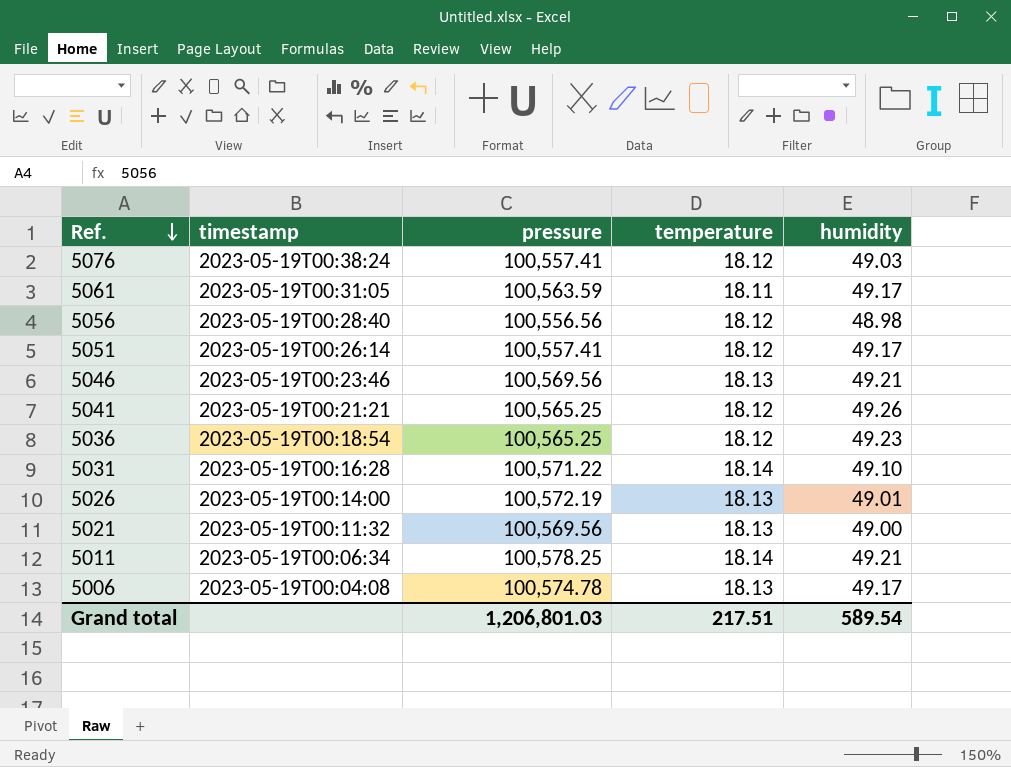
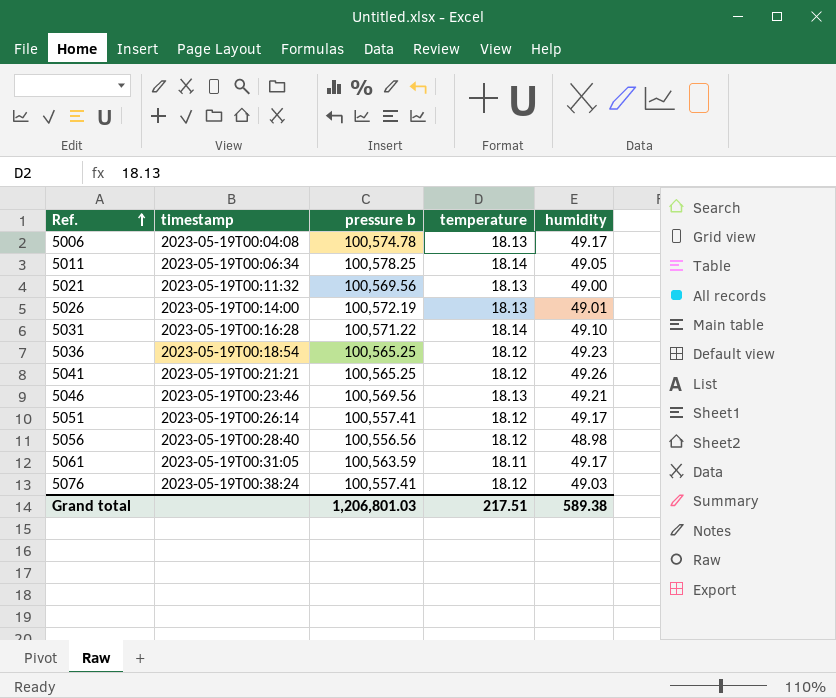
row order: Ref. descending -> Ref. ascending
column name: pressure -> pressure b
5011 | humidity: 49.21 -> 49.05
Grand total | humidity: 589.54 -> 589.38

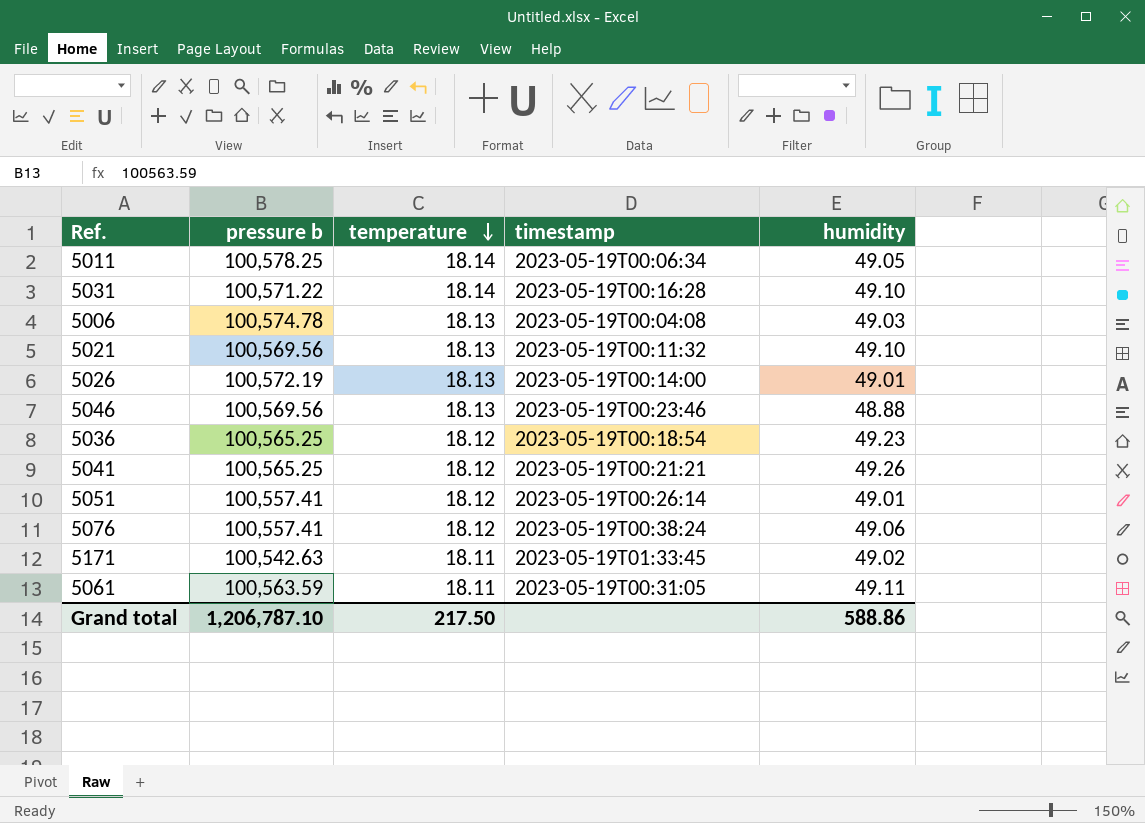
row order: Ref. ascending -> temperature descending
column timestamp | position: 2 -> 4
row 5056: 2023-05-19T00:28:40 | 100,556.56 | 18.12 | 48.98 -> none
5006 | humidity: 49.17 -> 49.03
5021 | humidity: 49.00 -> 49.10
5046 | humidity: 49.21 -> 48.88
5051 | humidity: 49.17 -> 49.01
5076 | humidity: 49.03 -> 49.06
row 5171: none -> 100,542.63 | 18.11 | 2023-05-19T01:33:45 | 49.02
5061 | humidity: 49.17 -> 49.11
Grand total | pressure b: 1,206,801.03 -> 1,206,787.10
Grand total | temperature: 217.51 -> 217.50
Grand total | humidity: 589.38 -> 588.86

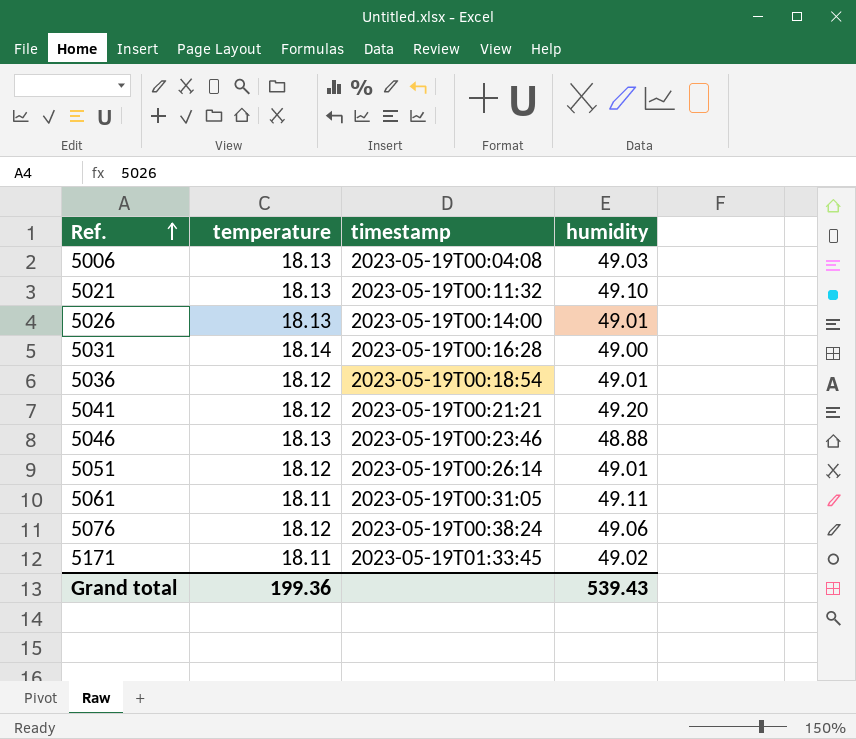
row order: temperature descending -> Ref. ascending
column pressure b | position: 2 -> none
row 5011: 100,578.25 | 18.14 | 2023-05-19T00:06:34 | 49.05 -> none
5031 | humidity: 49.10 -> 49.00
5036 | humidity: 49.23 -> 49.01
5041 | humidity: 49.26 -> 49.20
Grand total | temperature: 217.50 -> 199.36
Grand total | humidity: 588.86 -> 539.43

